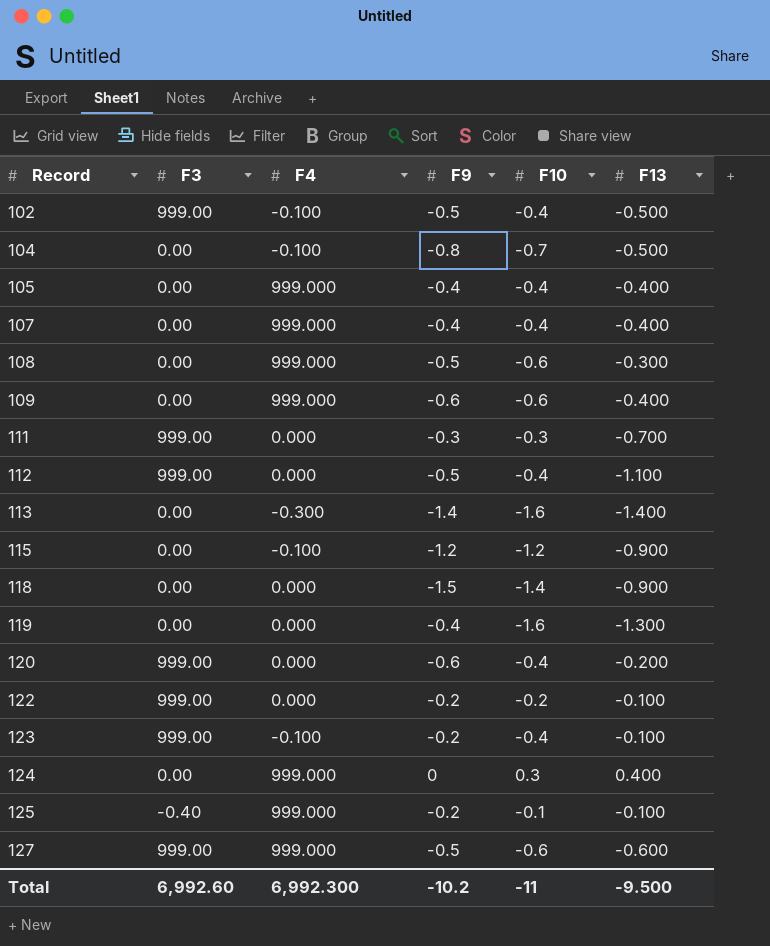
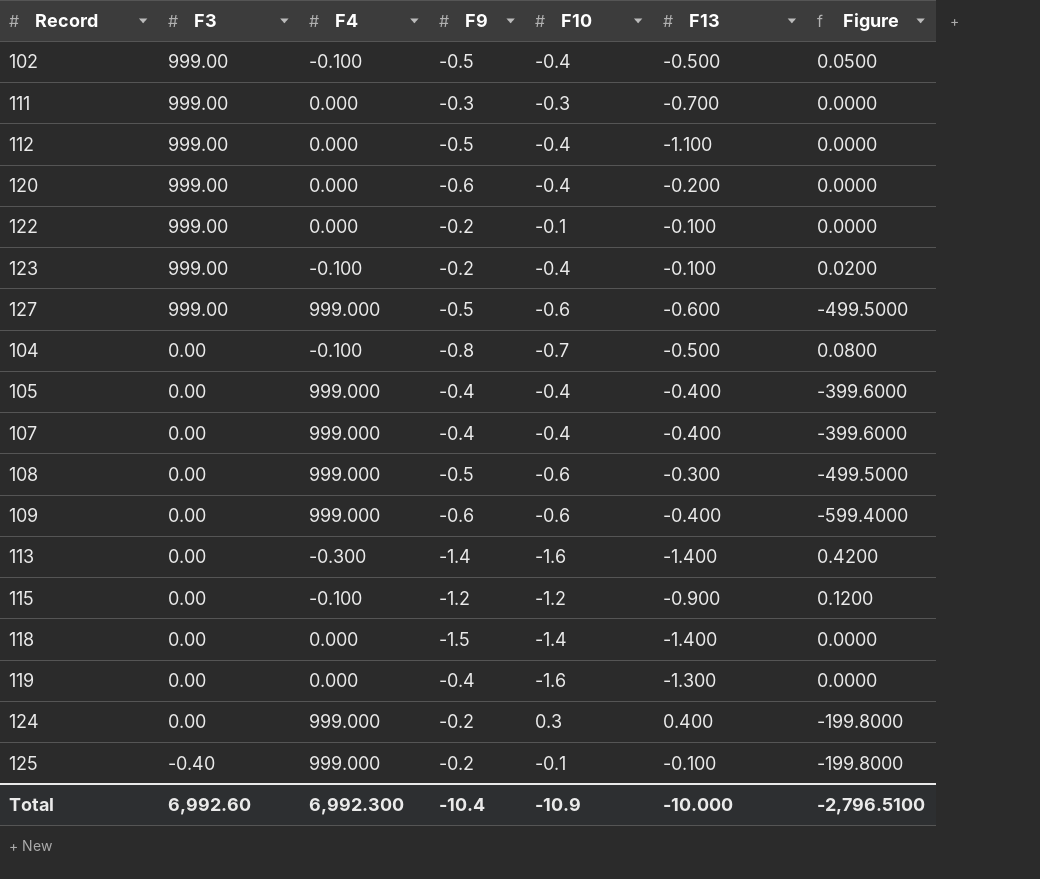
row order: Record ascending -> F3 descending
column Figure | formula: none -> [F4] * [F9]
122 | F10: -0.2 -> -0.1
118 | F13: -0.900 -> -1.400
124 | F9: 0 -> -0.2
Total | F9: -10.2 -> -10.4
Total | F10: -11 -> -10.9
Total | F13: -9.500 -> -10.000

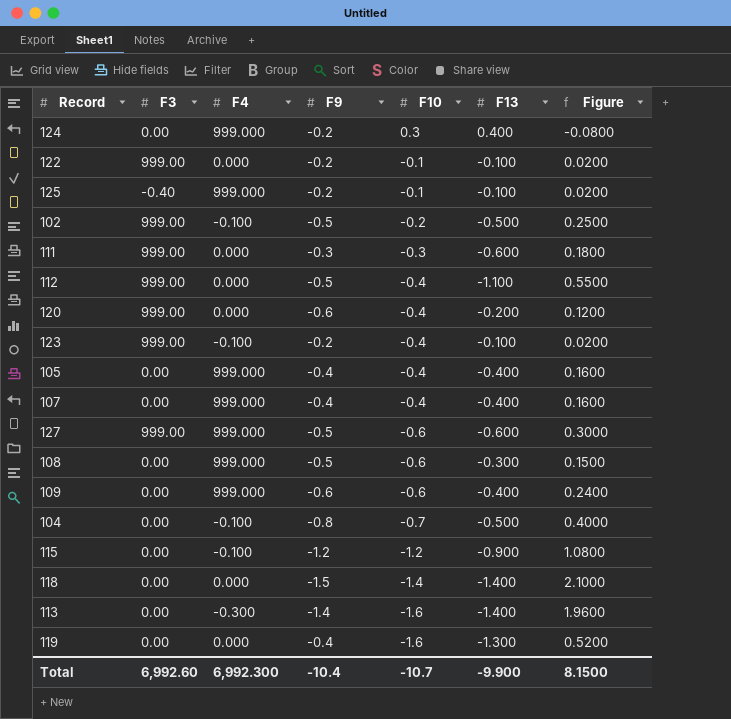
row order: F3 descending -> F10 descending
column Figure | formula: [F4] * [F9] -> [F9] * [F13]
102 | F10: -0.4 -> -0.2
111 | F13: -0.700 -> -0.600
Total | F10: -10.9 -> -10.7
Total | F13: -10.000 -> -9.900
Total | Figure: -2,796.5100 -> 8.1500

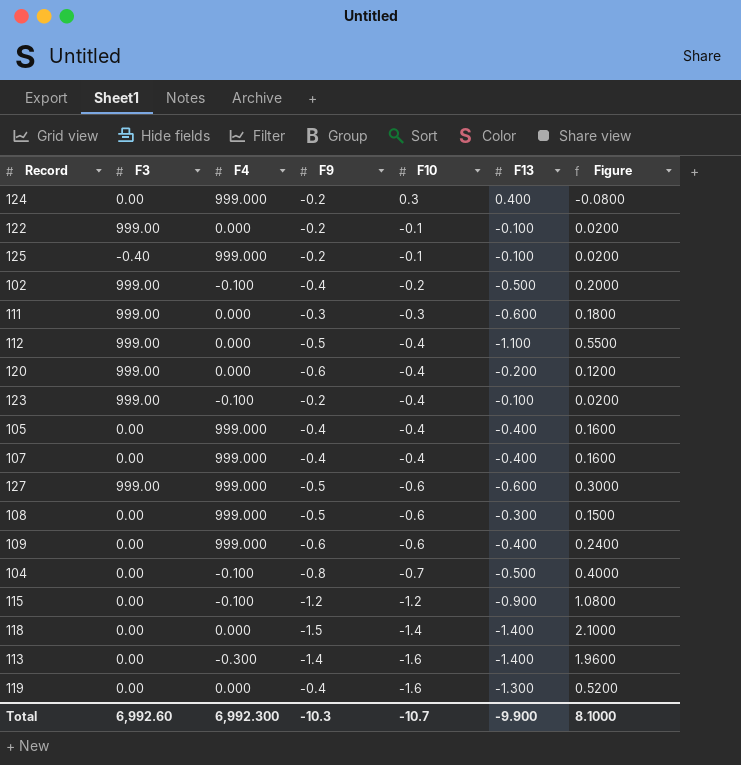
102 | F9: -0.5 -> -0.4
102 | Figure: 0.2500 -> 0.2000
Total | F9: -10.4 -> -10.3
Total | Figure: 8.1500 -> 8.1000

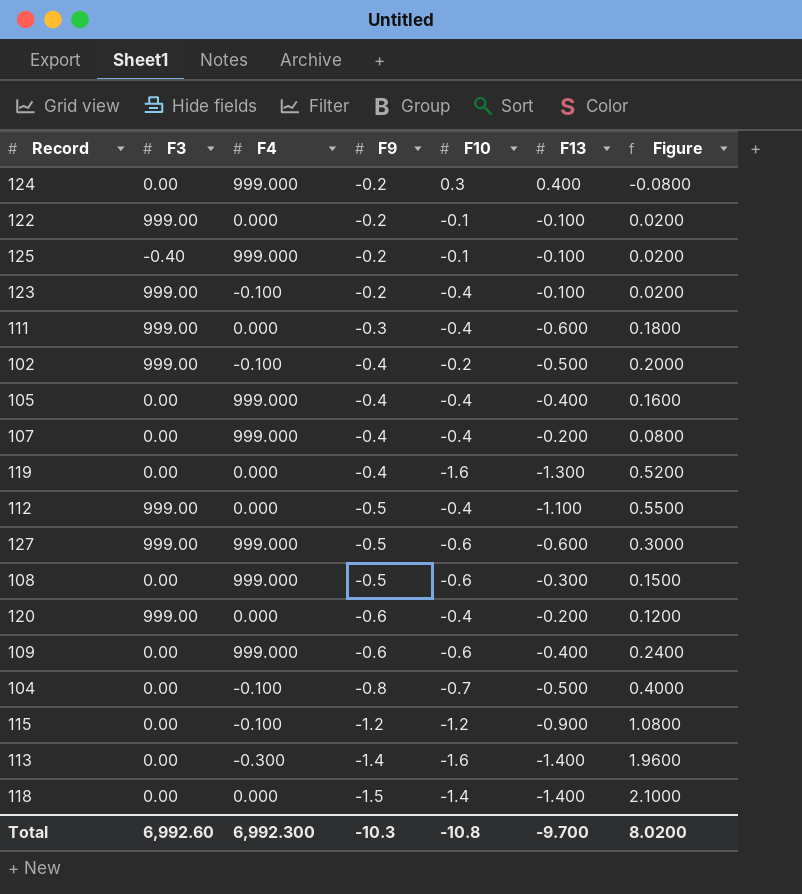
row order: F10 descending -> F9 descending
111 | F10: -0.3 -> -0.4
107 | F13: -0.400 -> -0.200
107 | Figure: 0.1600 -> 0.0800
Total | F10: -10.7 -> -10.8
Total | F13: -9.900 -> -9.700
Total | Figure: 8.1000 -> 8.0200

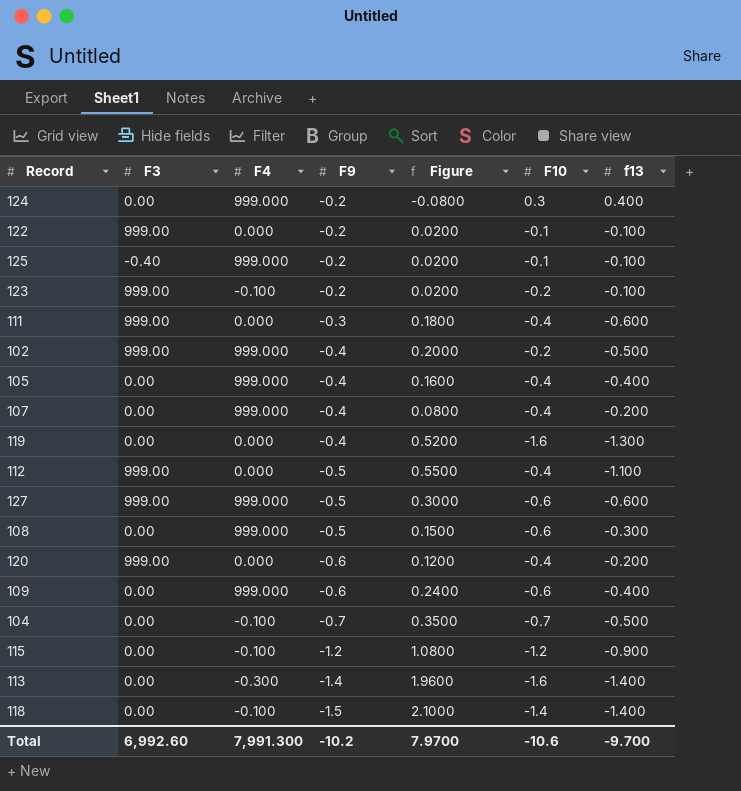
column Figure | position: 7 -> 5
column name: F13 -> f13
123 | F10: -0.4 -> -0.2
102 | F4: -0.100 -> 999.000
104 | F9: -0.8 -> -0.7
104 | Figure: 0.4000 -> 0.3500
118 | F4: 0.000 -> -0.100
Total | F4: 6,992.300 -> 7,991.300
Total | F9: -10.3 -> -10.2
Total | Figure: 8.0200 -> 7.9700
Total | F10: -10.8 -> -10.6

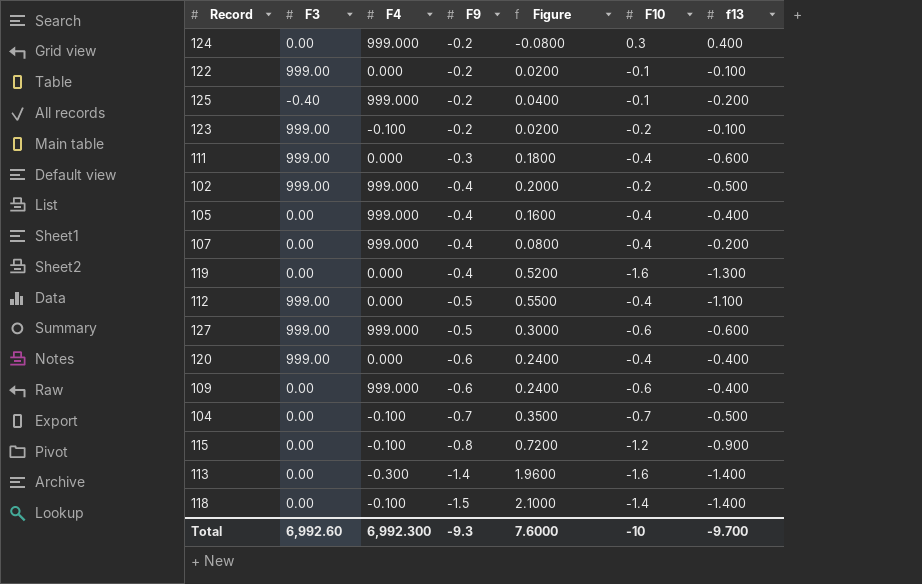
row 108: 0.00 | 999.000 | -0.5 | 0.1500 | -0.6 | -0.300 -> none
125 | Figure: 0.0200 -> 0.0400
125 | f13: -0.100 -> -0.200
120 | Figure: 0.1200 -> 0.2400
120 | f13: -0.200 -> -0.400
115 | F9: -1.2 -> -0.8
115 | Figure: 1.0800 -> 0.7200
Total | F4: 7,991.300 -> 6,992.300
Total | F9: -10.2 -> -9.3
Total | Figure: 7.9700 -> 7.6000
Total | F10: -10.6 -> -10

